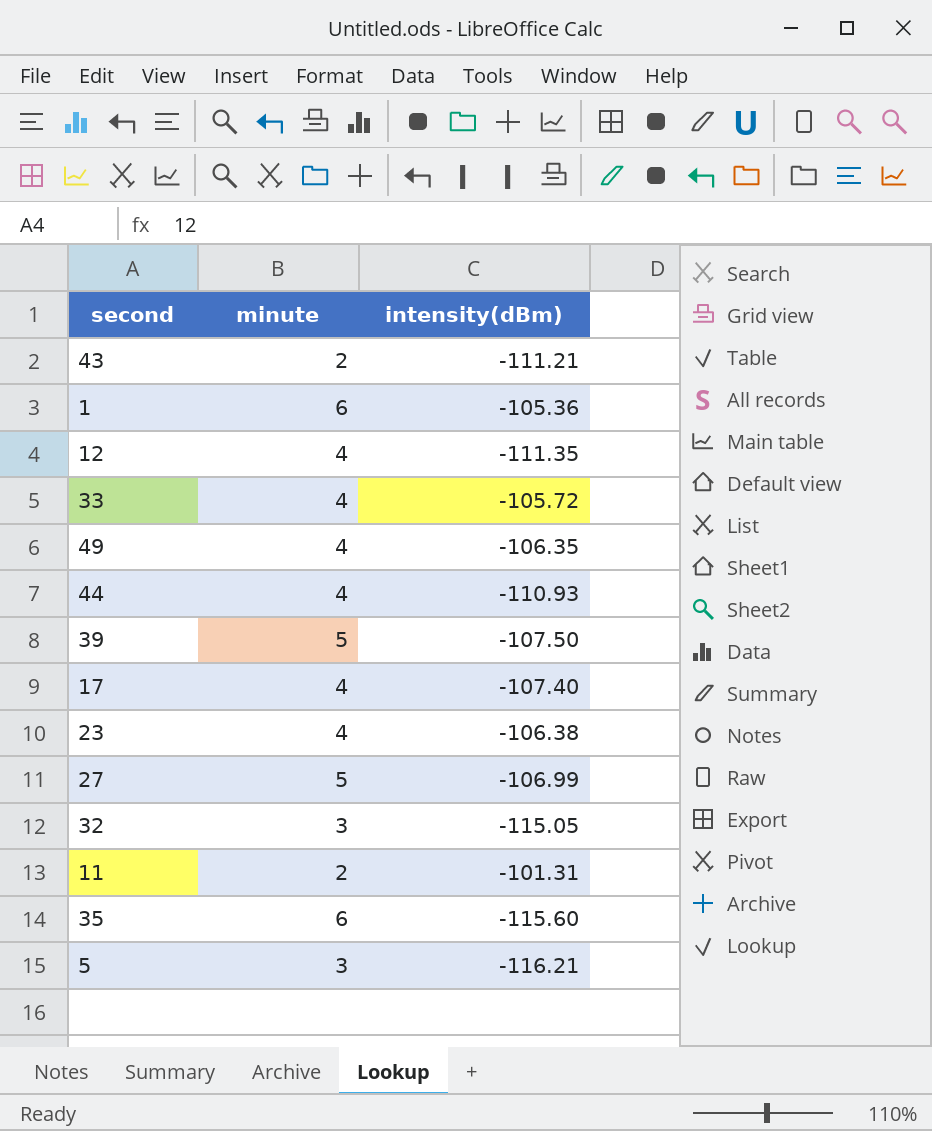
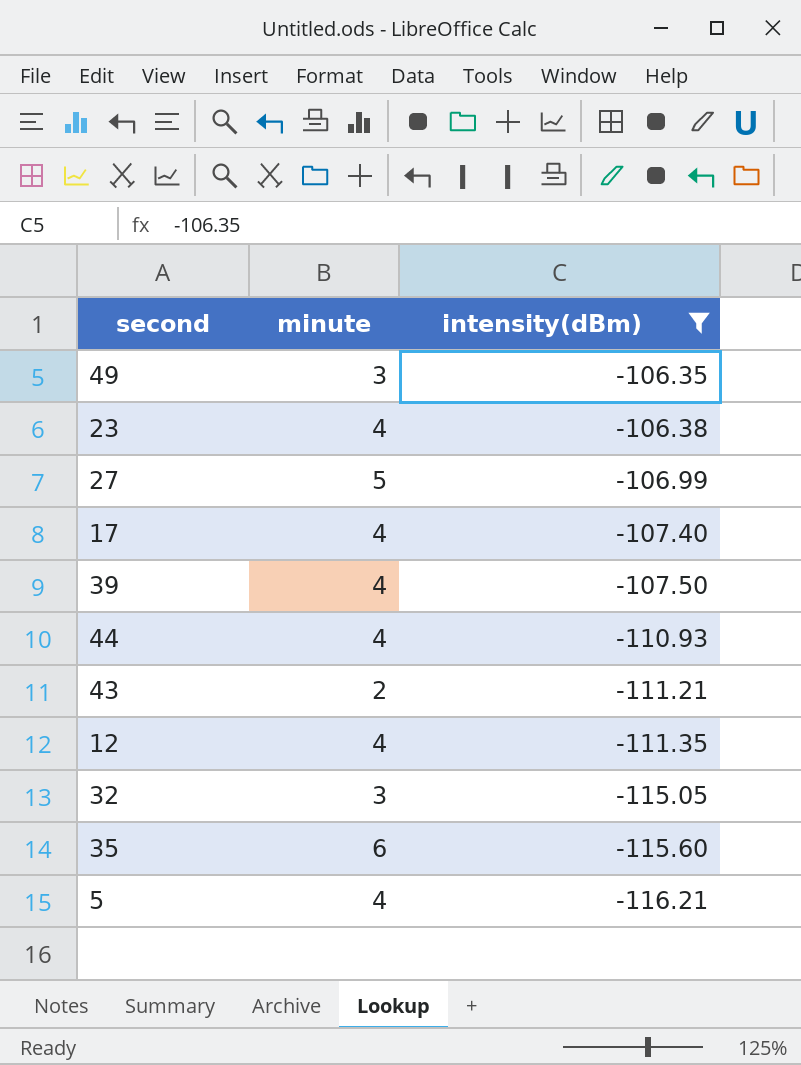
filter: none -> intensity(dBm) <= -106.35
row order: none -> intensity(dBm) descending
49 | minute: 4 -> 3
39 | minute: 5 -> 4
5 | minute: 3 -> 4

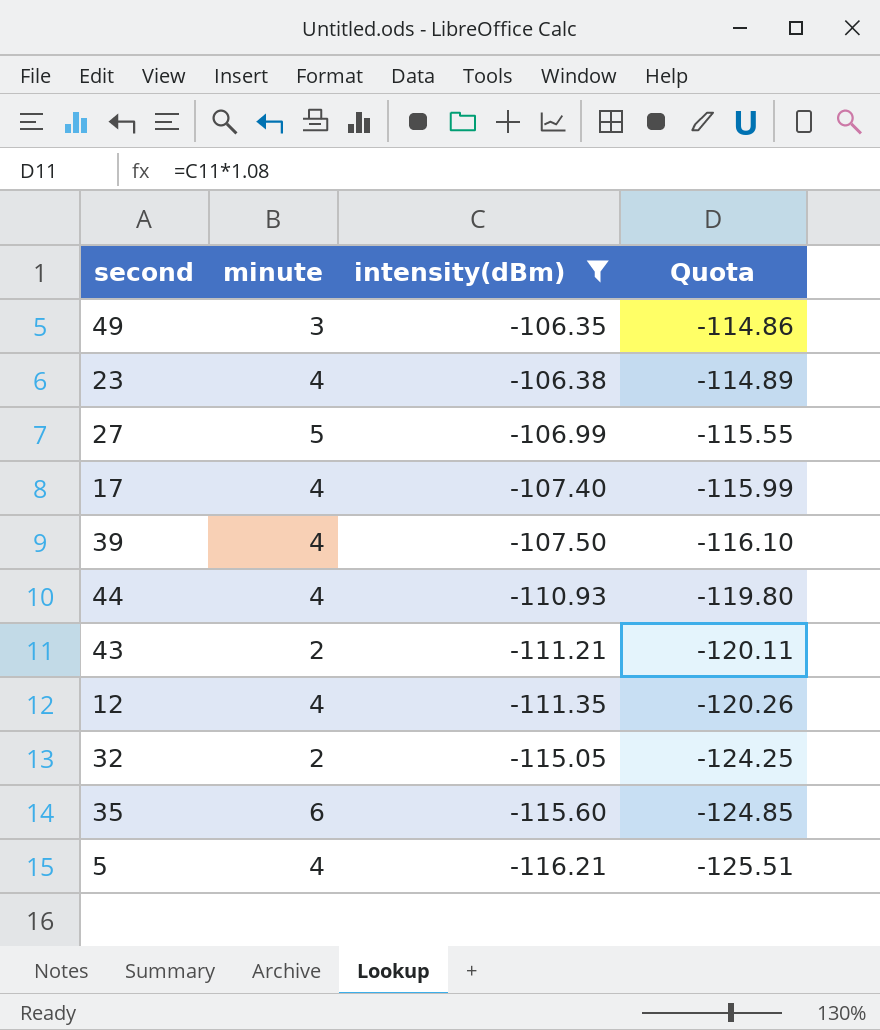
column Quota | formula: none -> [intensity(dBm)] * 1.08
32 | minute: 3 -> 2

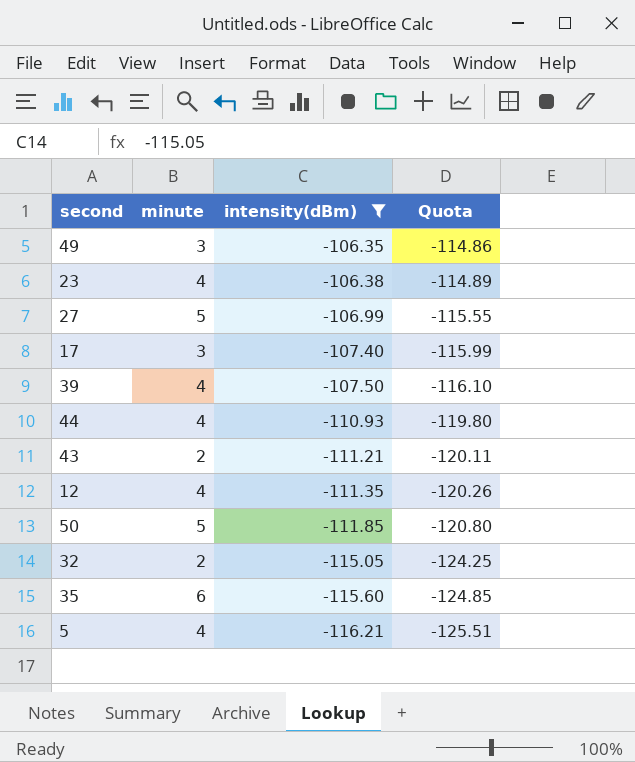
17 | minute: 4 -> 3
row 50: none -> 5 | -111.85 | -120.80

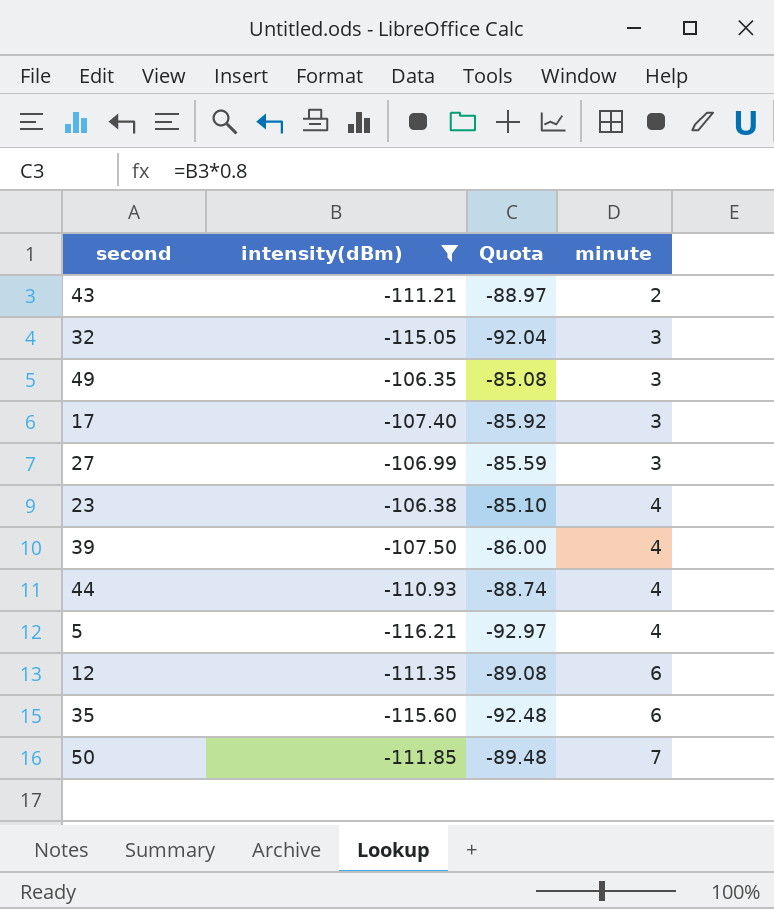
row order: intensity(dBm) descending -> minute ascending
column Quota | formula: [intensity(dBm)] * 1.08 -> [intensity(dBm)] * 0.8
column minute | position: 2 -> 4
32 | minute: 2 -> 3
27 | minute: 5 -> 3
12 | minute: 4 -> 6
50 | minute: 5 -> 7

